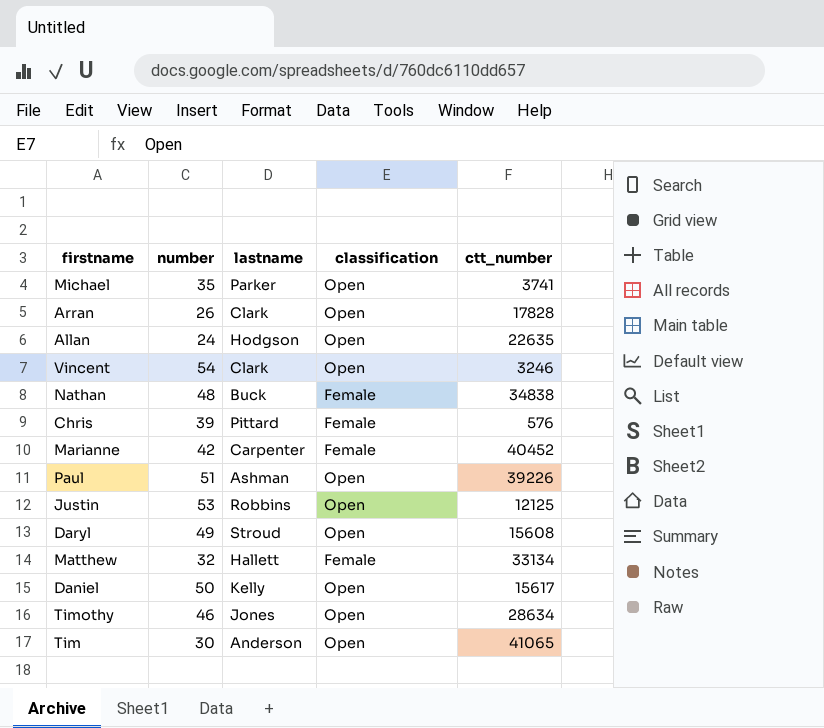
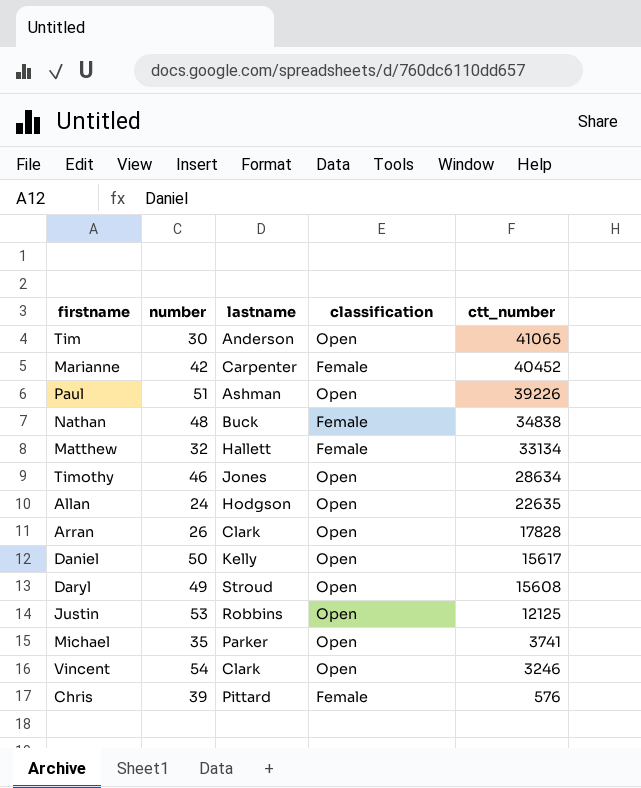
row order: none -> ctt_number descending

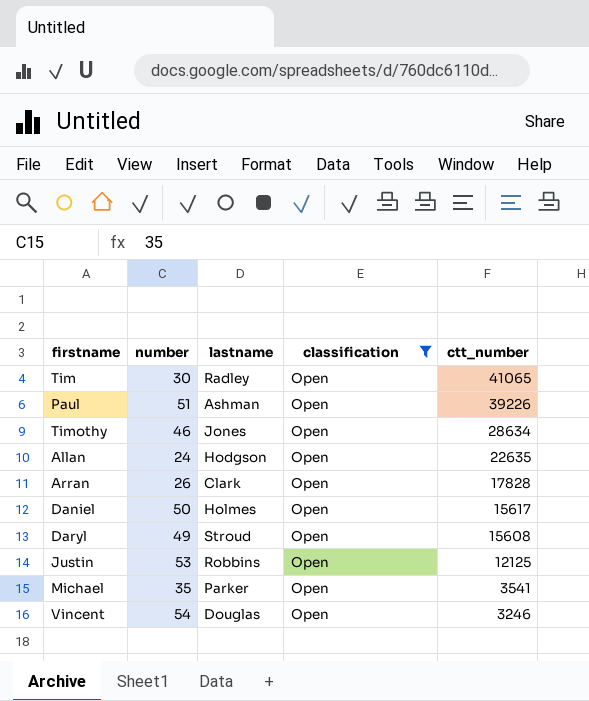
filter: none -> classification = Open
Tim | lastname: Anderson -> Radley
Daniel | lastname: Kelly -> Holmes
Michael | ctt_number: 3741 -> 3541
Vincent | lastname: Clark -> Douglas

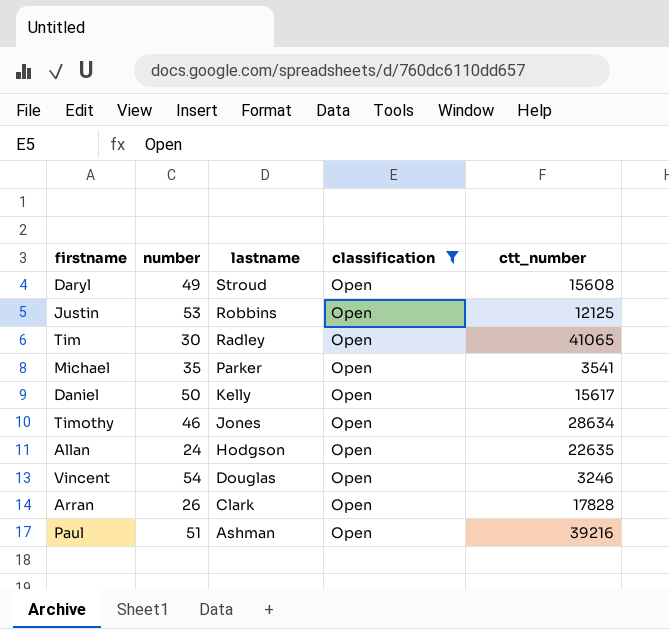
row order: ctt_number descending -> lastname descending
Daniel | lastname: Holmes -> Kelly
Paul | ctt_number: 39226 -> 39216

